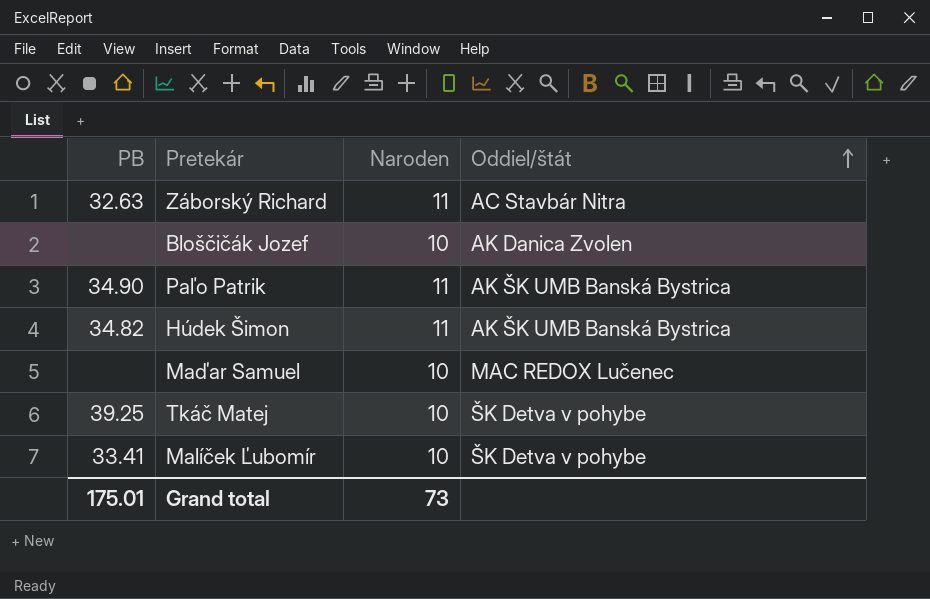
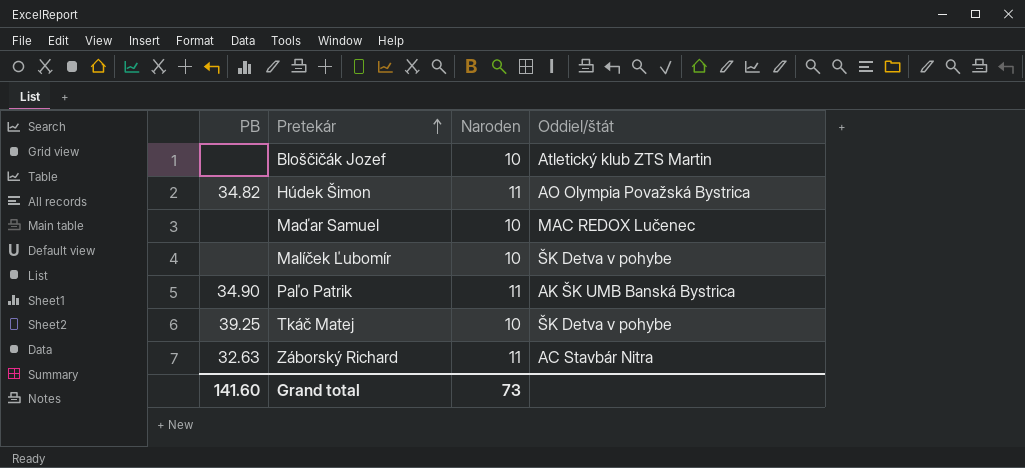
row order: Oddiel/štát ascending -> Pretekár ascending
Bloščičák Jozef | Oddiel/štát: AK Danica Zvolen -> Atletický klub ZTS Martin
Húdek Šimon | Oddiel/štát: AK ŠK UMB Banská Bystrica -> AO Olympia Považská Bystrica
Malíček Ľubomír | PB: 33.41 -> none
Grand total | PB: 175.01 -> 141.60

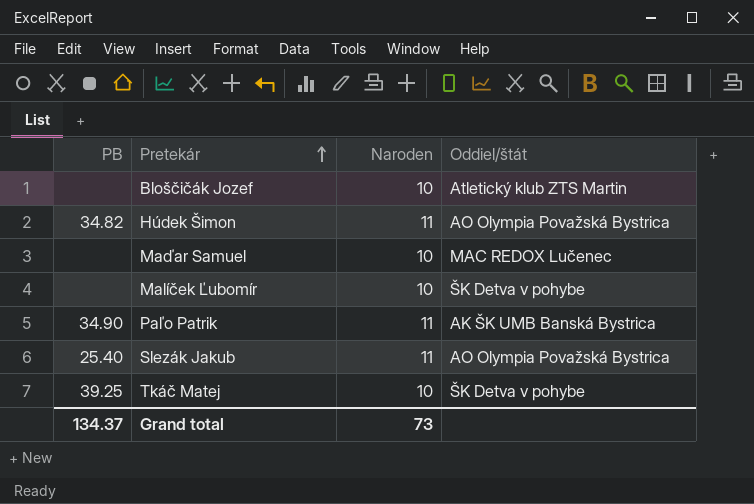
row Záborský Richard: 32.63 | 11 | AC Stavbár Nitra -> none
row Slezák Jakub: none -> 25.40 | 11 | AO Olympia Považská Bystrica
Grand total | PB: 141.60 -> 134.37

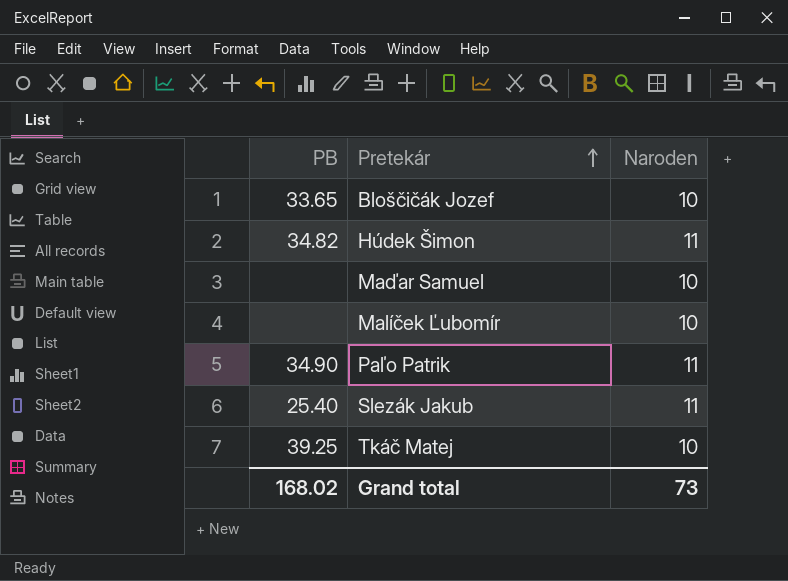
column Oddiel/štát | position: 4 -> none
Bloščičák Jozef | PB: none -> 33.65
Grand total | PB: 134.37 -> 168.02

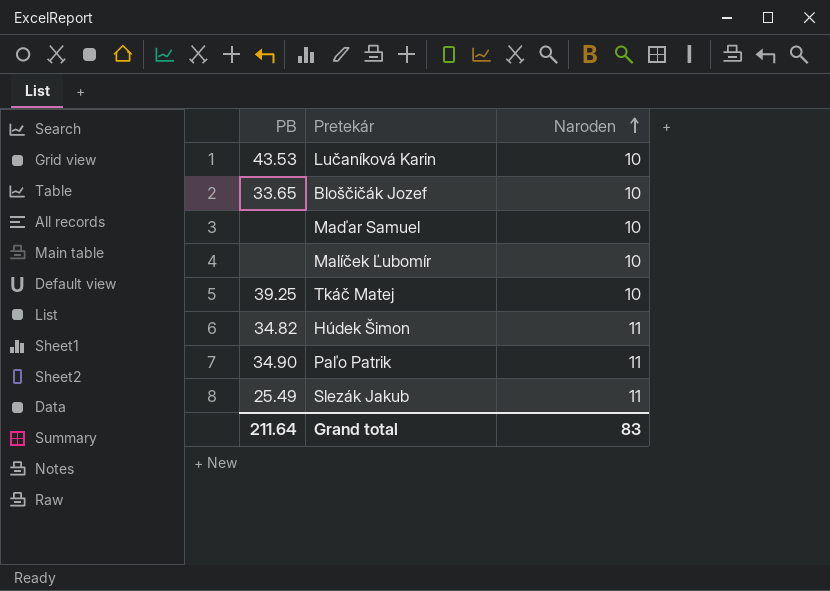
row order: Pretekár ascending -> Naroden ascending
row Lučaníková Karin: none -> 43.53 | 10
Slezák Jakub | PB: 25.40 -> 25.49
Grand total | PB: 168.02 -> 211.64
Grand total | Naroden: 73 -> 83

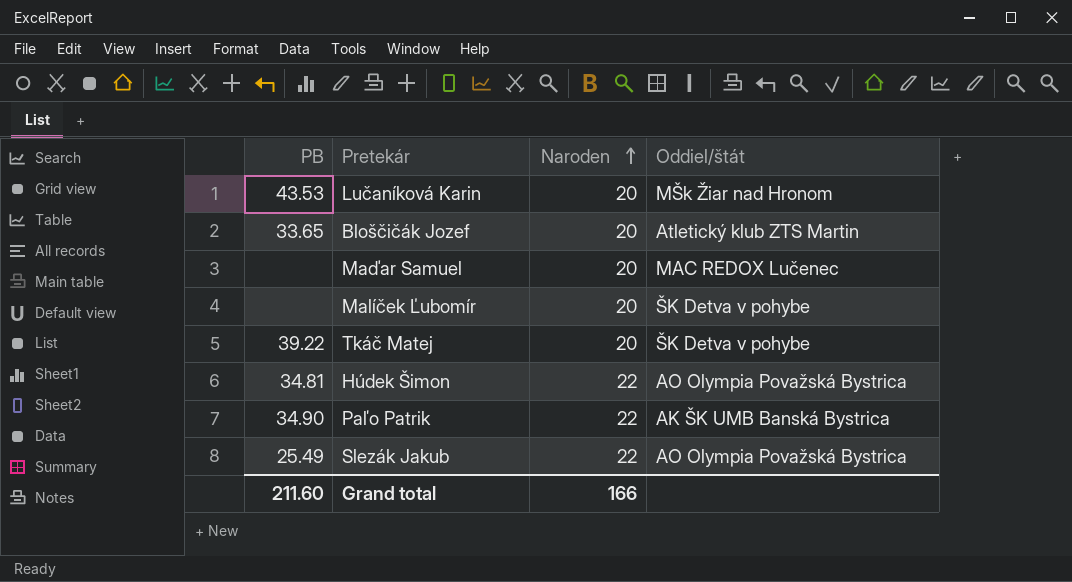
column Oddiel/štát | position: none -> 4
Lučaníková Karin | Naroden: 10 -> 20
Bloščičák Jozef | Naroden: 10 -> 20
Maďar Samuel | Naroden: 10 -> 20
Malíček Ľubomír | Naroden: 10 -> 20
Tkáč Matej | PB: 39.25 -> 39.22
Tkáč Matej | Naroden: 10 -> 20
Húdek Šimon | PB: 34.82 -> 34.81
Húdek Šimon | Naroden: 11 -> 22
Paľo Patrik | Naroden: 11 -> 22
Slezák Jakub | Naroden: 11 -> 22
Grand total | PB: 211.64 -> 211.60
Grand total | Naroden: 83 -> 166

